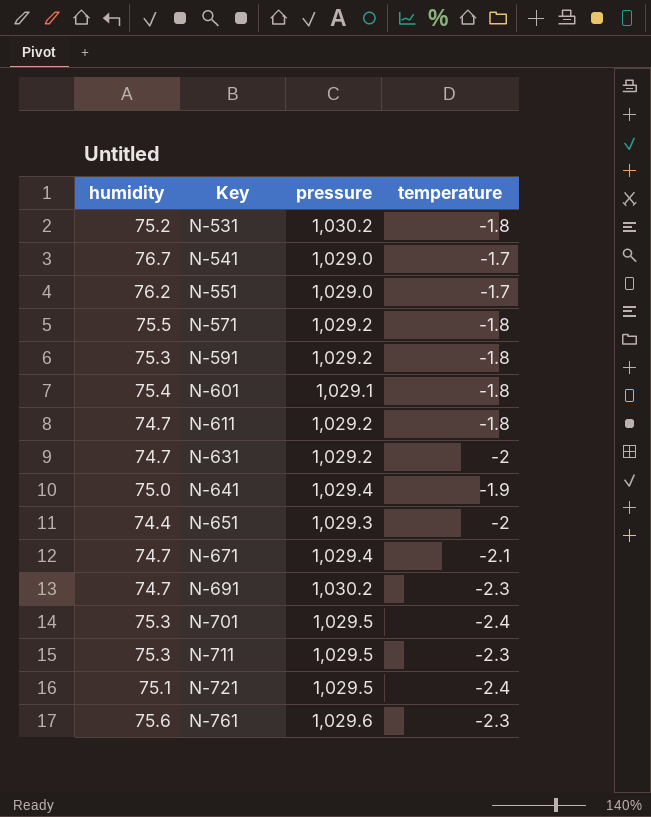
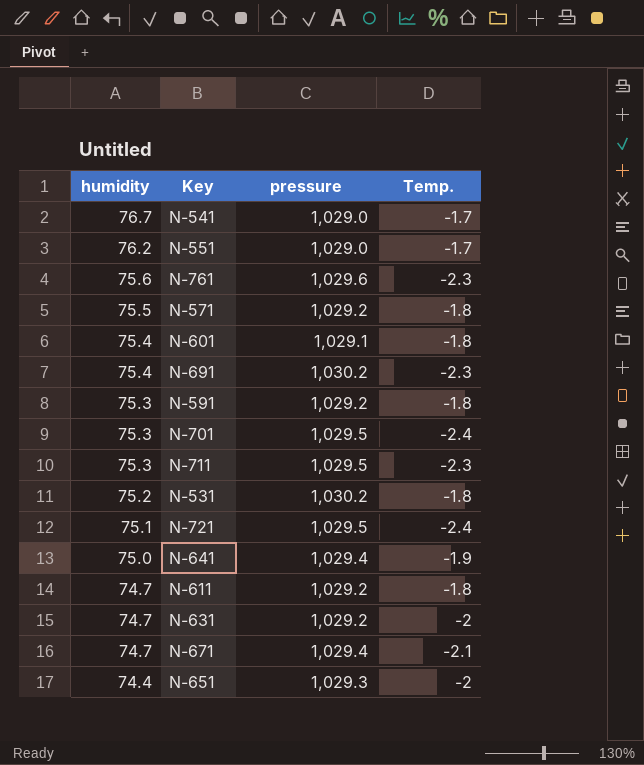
row order: Key ascending -> humidity descending
column name: temperature -> Temp.
N-691 | humidity: 74.7 -> 75.4

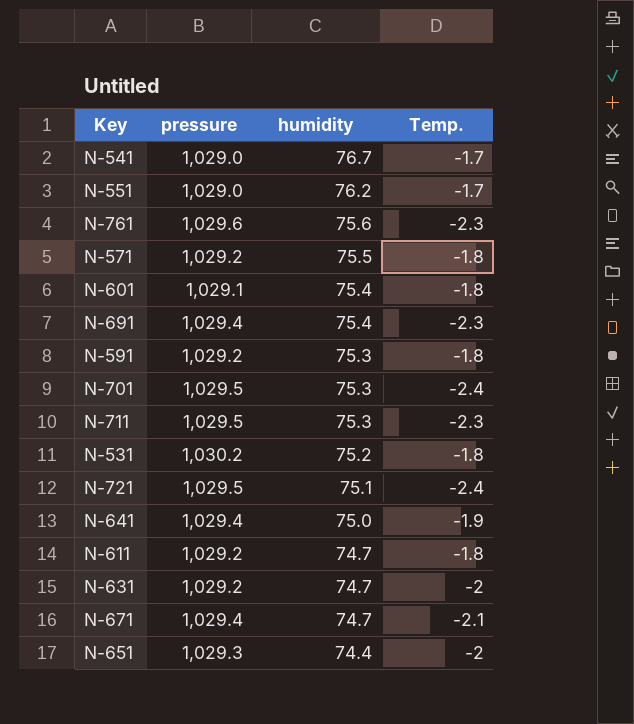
column humidity | position: 1 -> 3
N-691 | pressure: 1,030.2 -> 1,029.4

